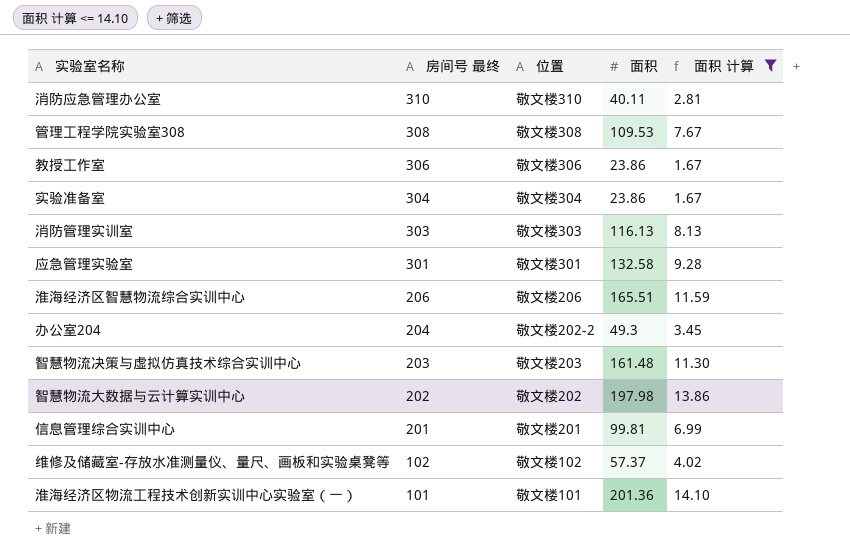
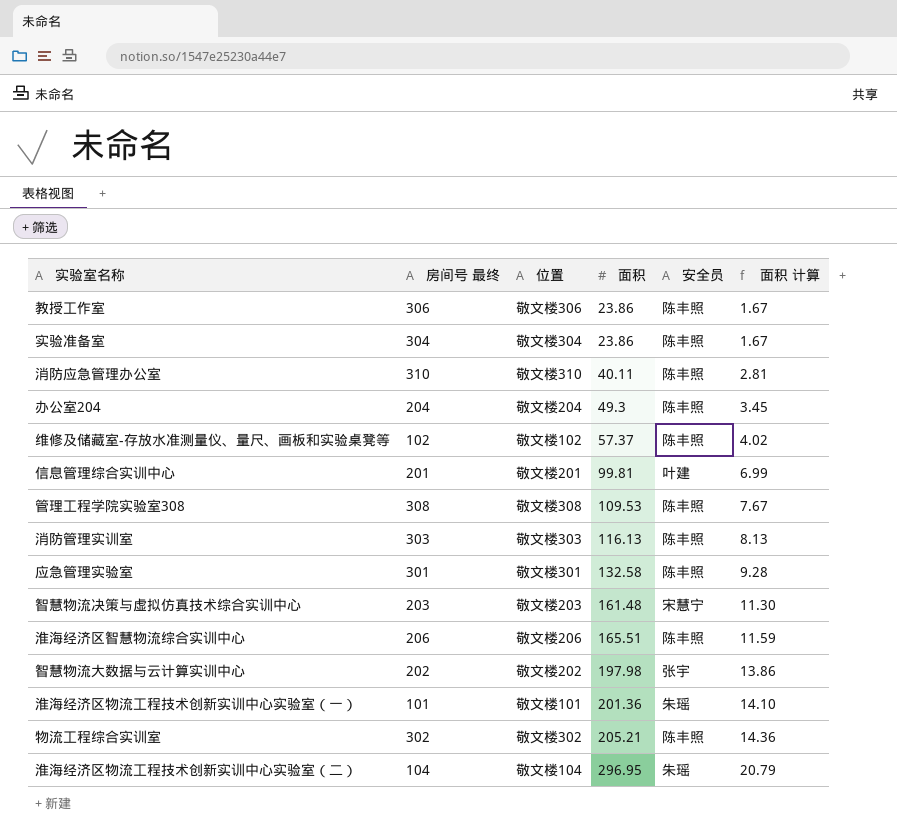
filter: 面积 计算 <= 14.10 -> none
row order: 房间号 最终 descending -> 面积 ascending
column 安全员 | position: none -> 5
办公室204 | 位置: 敬文楼202-2 -> 敬文楼204

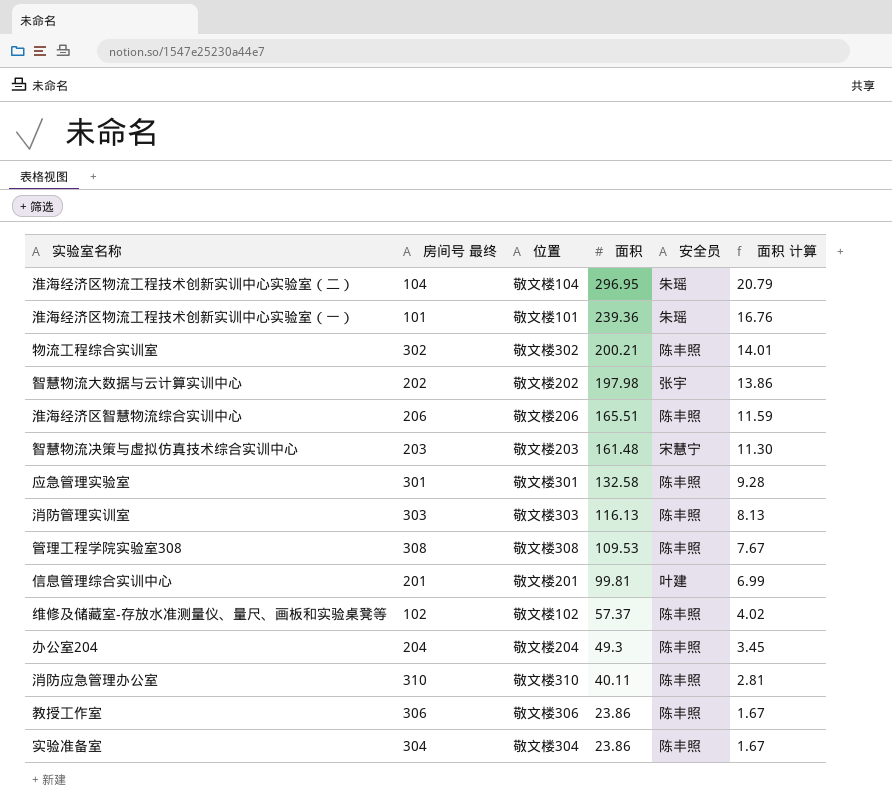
row order: 面积 ascending -> 面积 descending
淮海经济区物流工程技术创新实训中心实验室（一） | 面积: 201.36 -> 239.36
淮海经济区物流工程技术创新实训中心实验室（一） | 面积 计算: 14.10 -> 16.76
物流工程综合实训室 | 面积: 205.21 -> 200.21
物流工程综合实训室 | 面积 计算: 14.36 -> 14.01

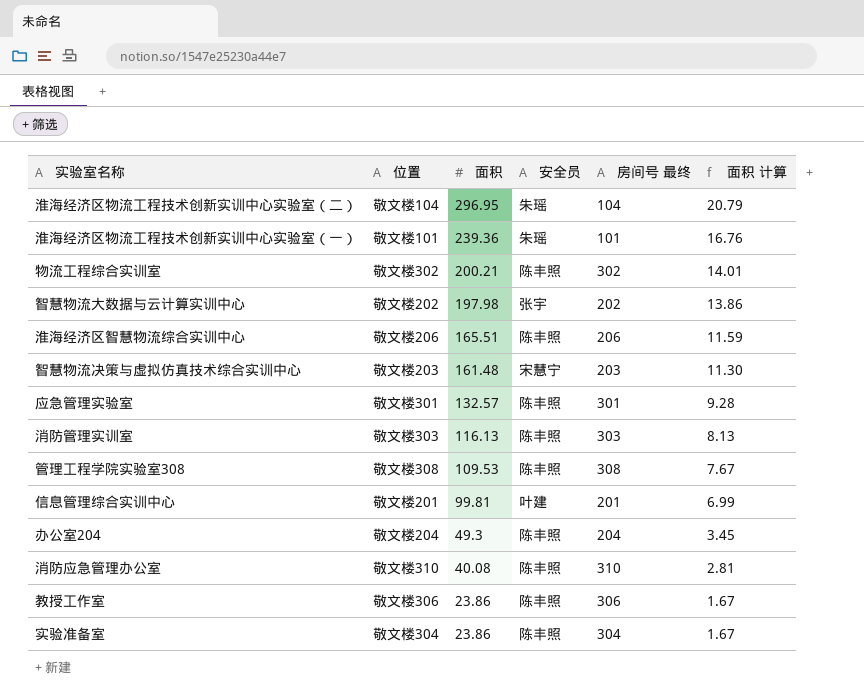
column 房间号 最终 | position: 2 -> 5
row 维修及储藏室-存放水准测量仪、量尺、画板和实验桌凳等: 102 | 敬文楼102 | 57.37 | 陈丰照 | 4.02 -> none
应急管理实验室 | 面积: 132.58 -> 132.57
消防应急管理办公室 | 面积: 40.11 -> 40.08

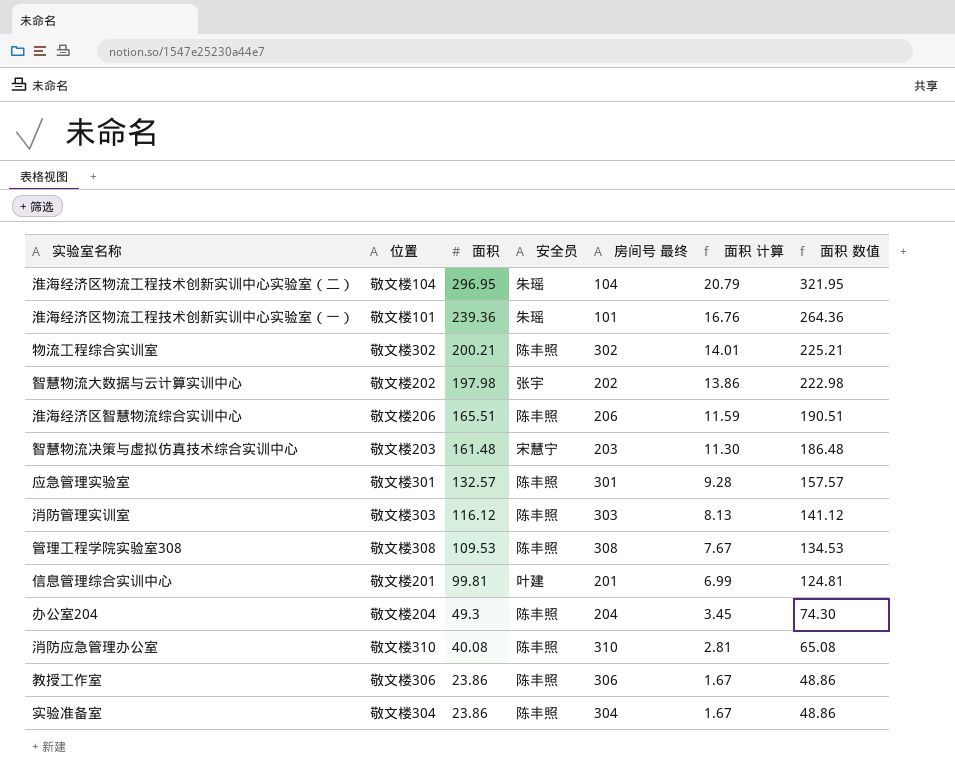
column 面积 数值 | formula: none -> [面积] + 25
消防管理实训室 | 面积: 116.13 -> 116.12

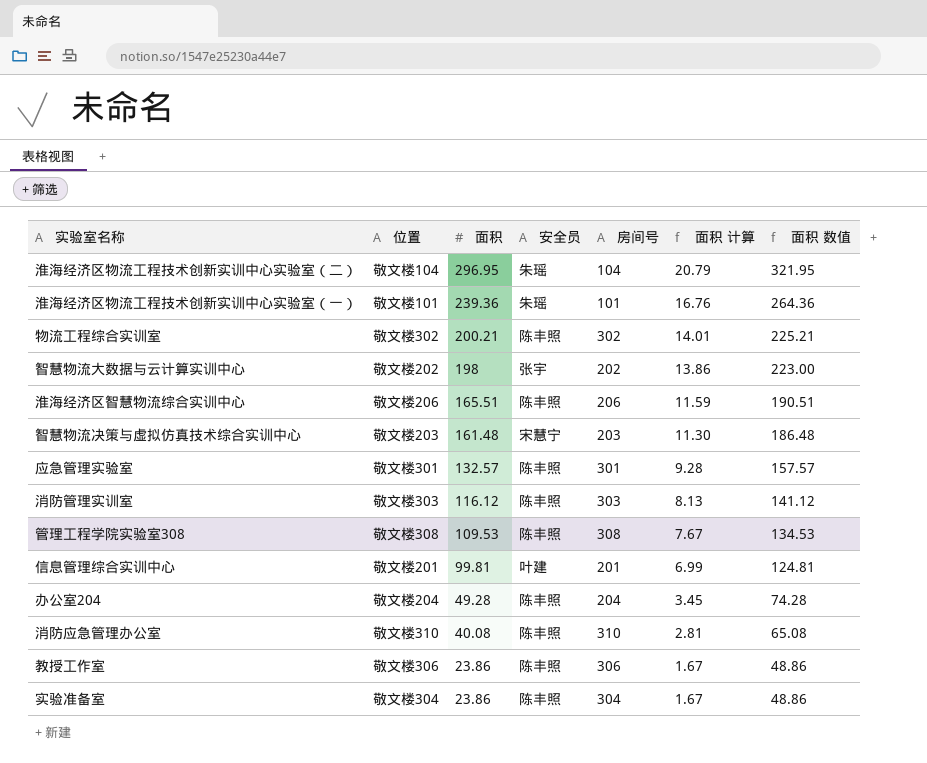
column name: 房间号 最终 -> 房间号
智慧物流大数据与云计算实训中心 | 面积: 197.98 -> 198
智慧物流大数据与云计算实训中心 | 面积 数值: 222.98 -> 223.00
办公室204 | 面积: 49.3 -> 49.28
办公室204 | 面积 数值: 74.30 -> 74.28

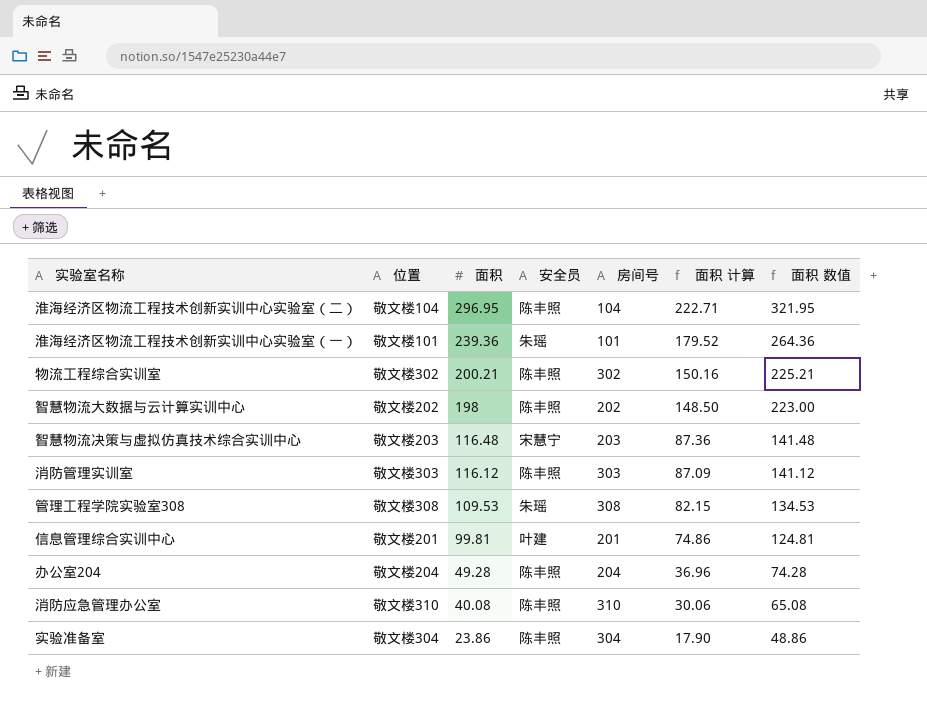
column 面积 计算 | formula: [面积] * 0.07 -> [面积] * 0.75
row 淮海经济区智慧物流综合实训中心: 敬文楼206 | 165.51 | 陈丰照 | 206 | 11.59 | 190.51 -> none
row 应急管理实验室: 敬文楼301 | 132.57 | 陈丰照 | 301 | 9.28 | 157.57 -> none
row 教授工作室: 敬文楼306 | 23.86 | 陈丰照 | 306 | 1.67 | 48.86 -> none
淮海经济区物流工程技术创新实训中心实验室（二） | 安全员: 朱瑶 -> 陈丰照
智慧物流大数据与云计算实训中心 | 安全员: 张宇 -> 陈丰照
智慧物流决策与虚拟仿真技术综合实训中心 | 面积: 161.48 -> 116.48
智慧物流决策与虚拟仿真技术综合实训中心 | 面积 数值: 186.48 -> 141.48
管理工程学院实验室308 | 安全员: 陈丰照 -> 朱瑶

